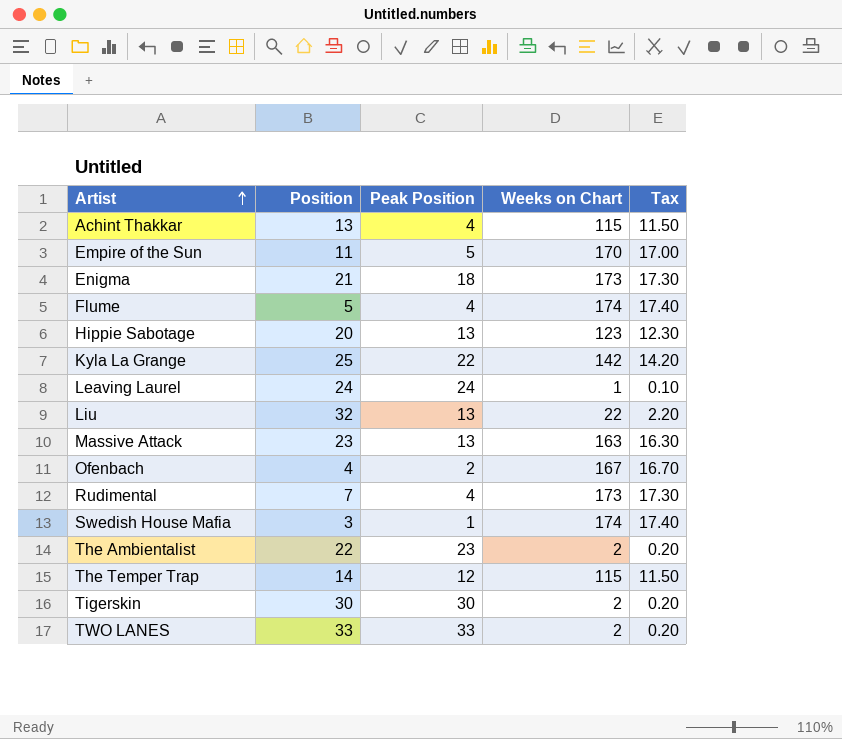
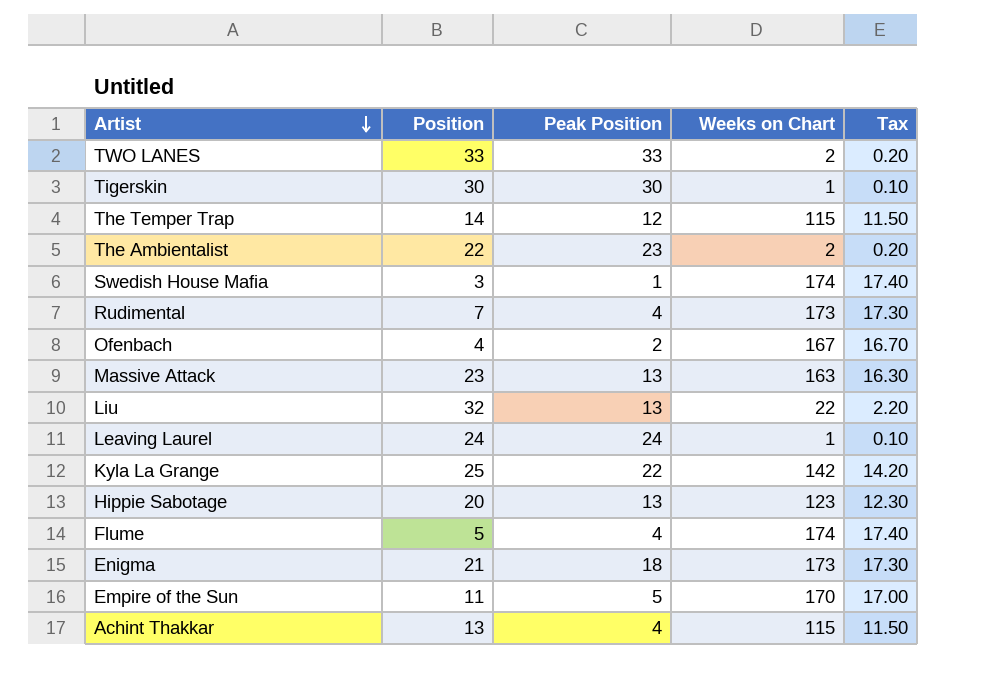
row order: Artist ascending -> Artist descending
Tigerskin | Weeks on Chart: 2 -> 1
Tigerskin | Tax: 0.20 -> 0.10

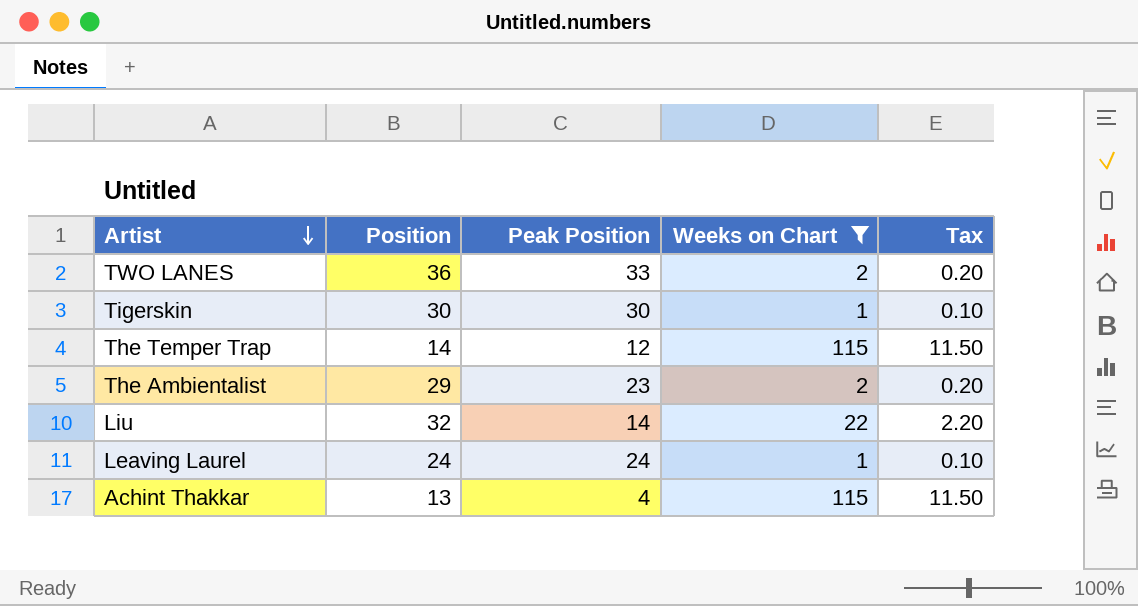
filter: none -> Weeks on Chart <= 115
TWO LANES | Position: 33 -> 36
The Ambientalist | Position: 22 -> 29
Liu | Peak Position: 13 -> 14

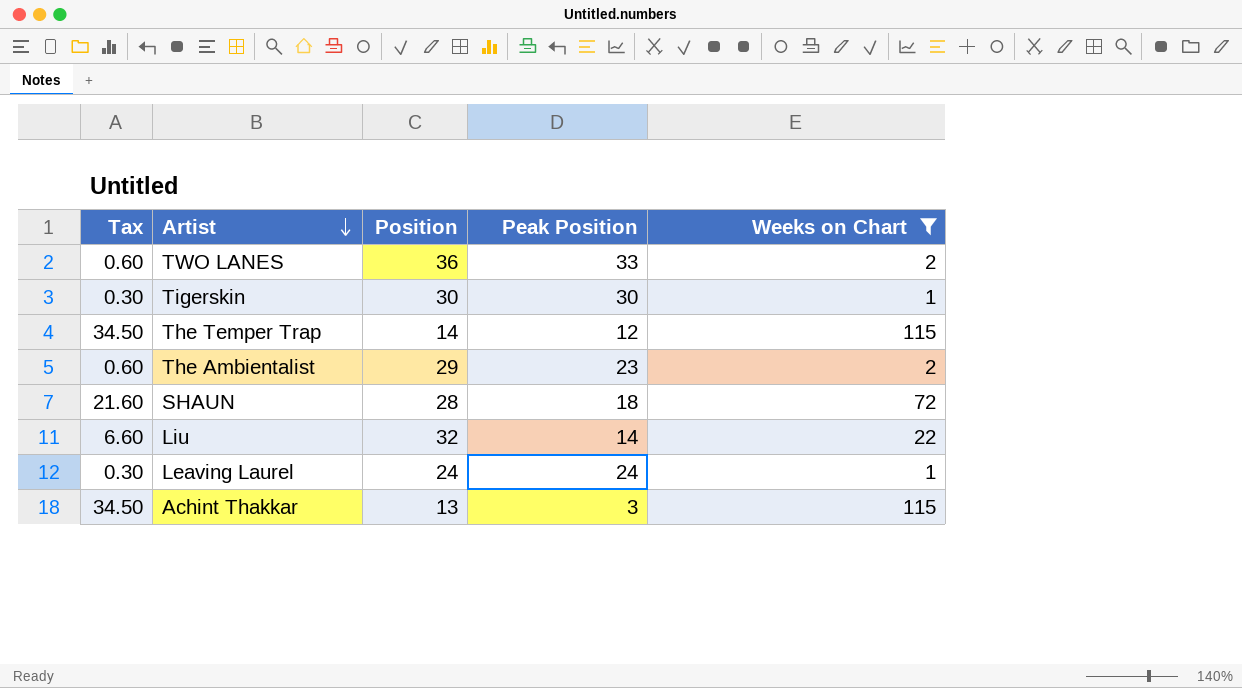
column Tax | formula: [Weeks on Chart] * 0.1 -> [Weeks on Chart] * 0.3
column Tax | position: 5 -> 1
row SHAUN: none -> 21.60 | 28 | 18 | 72
Achint Thakkar | Peak Position: 4 -> 3

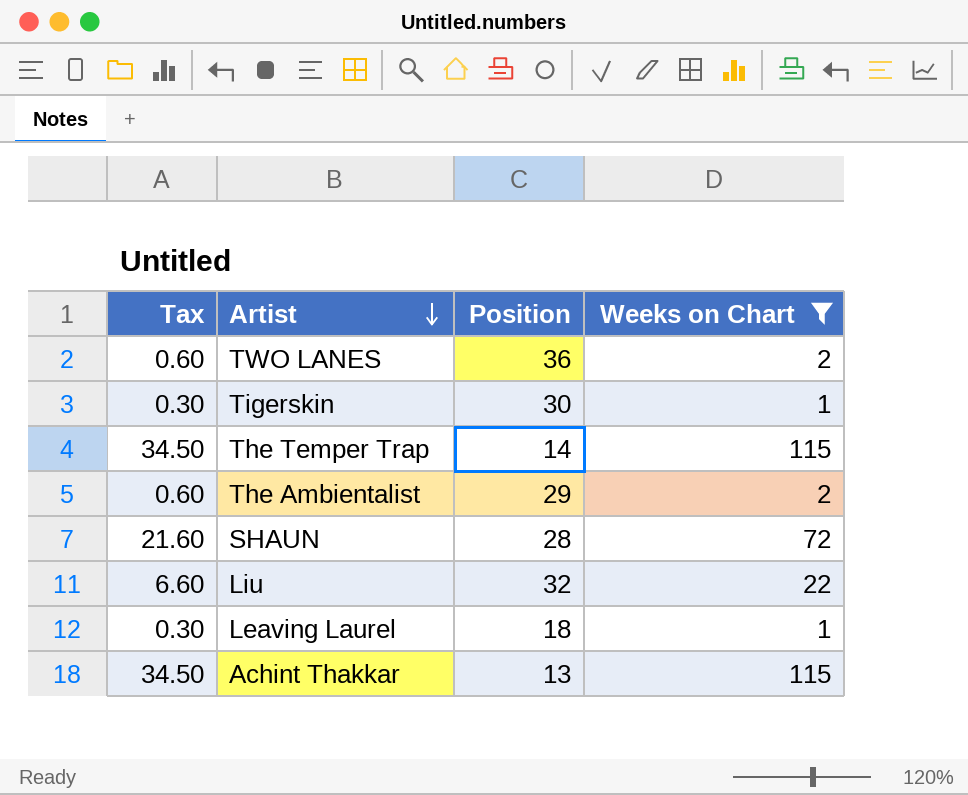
column Peak Position | position: 4 -> none
Leaving Laurel | Position: 24 -> 18

